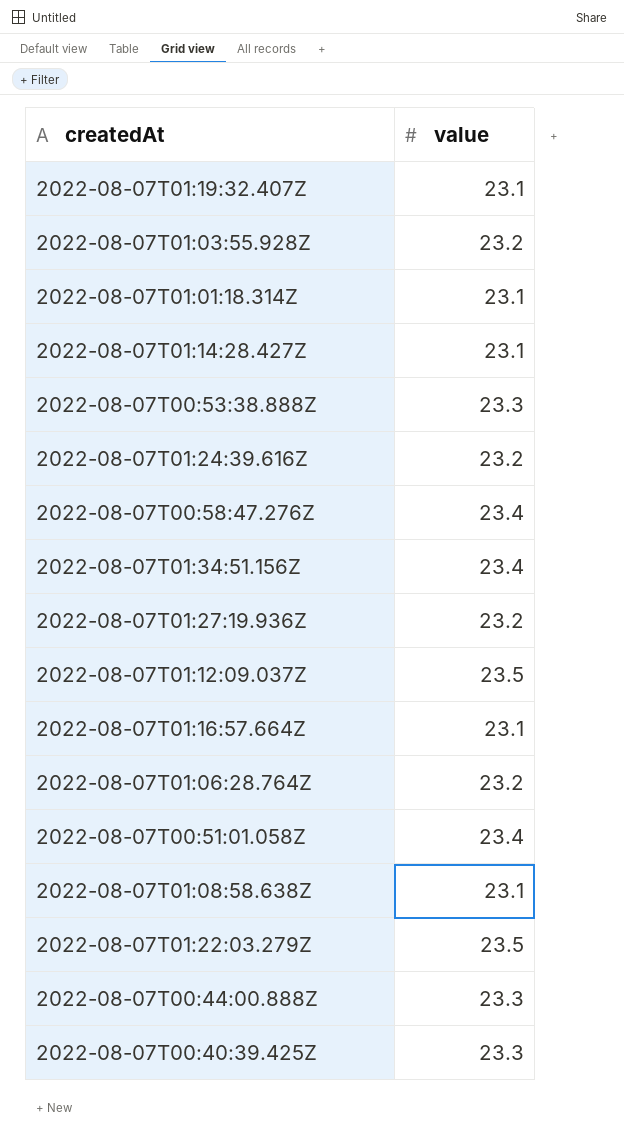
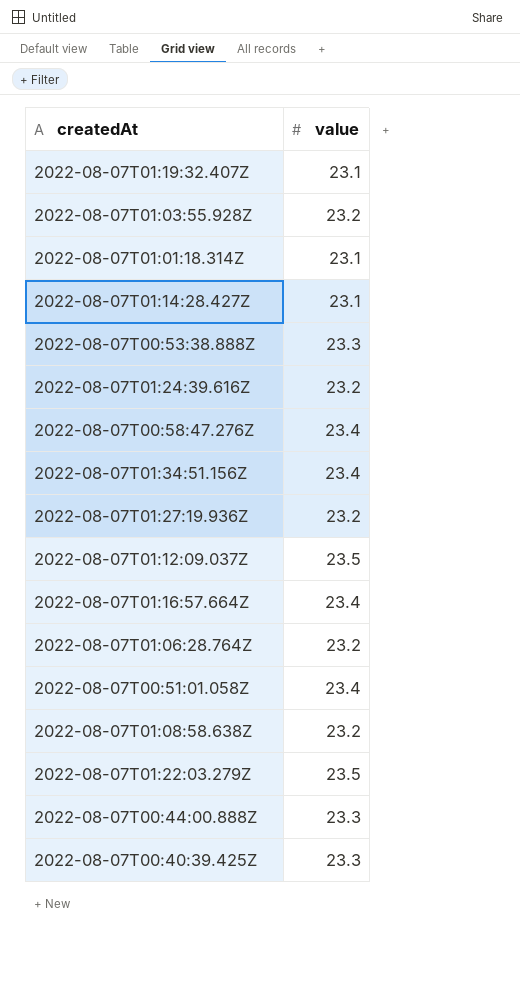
2022-08-07T01:16:57.664Z | value: 23.1 -> 23.4
2022-08-07T01:08:58.638Z | value: 23.1 -> 23.2

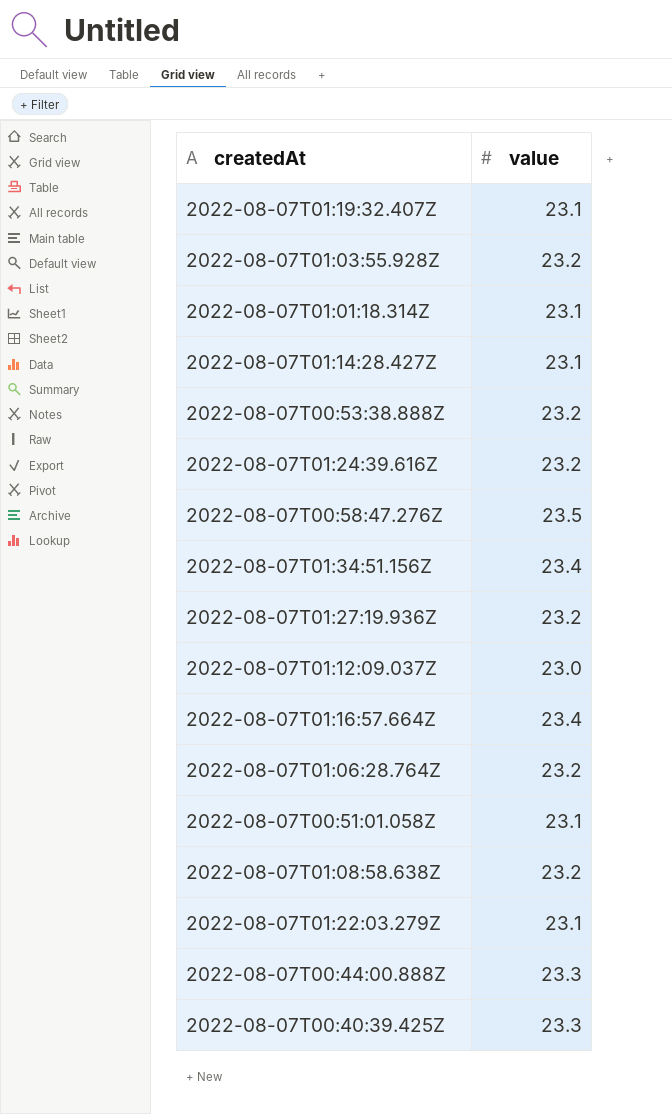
2022-08-07T00:53:38.888Z | value: 23.3 -> 23.2
2022-08-07T00:58:47.276Z | value: 23.4 -> 23.5
2022-08-07T01:12:09.037Z | value: 23.5 -> 23.0
2022-08-07T00:51:01.058Z | value: 23.4 -> 23.1
2022-08-07T01:22:03.279Z | value: 23.5 -> 23.1

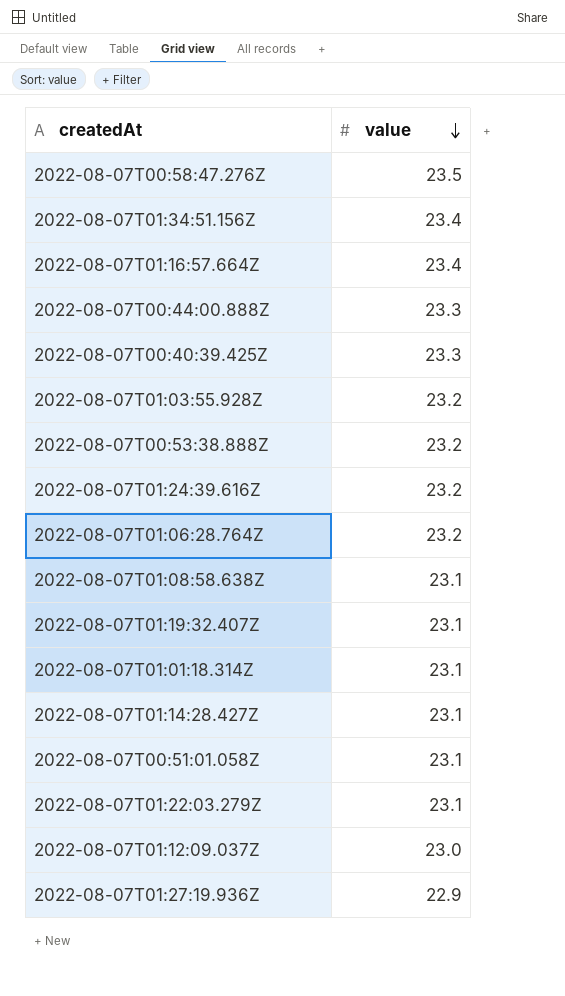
row order: none -> value descending
2022-08-07T01:08:58.638Z | value: 23.2 -> 23.1
2022-08-07T01:27:19.936Z | value: 23.2 -> 22.9

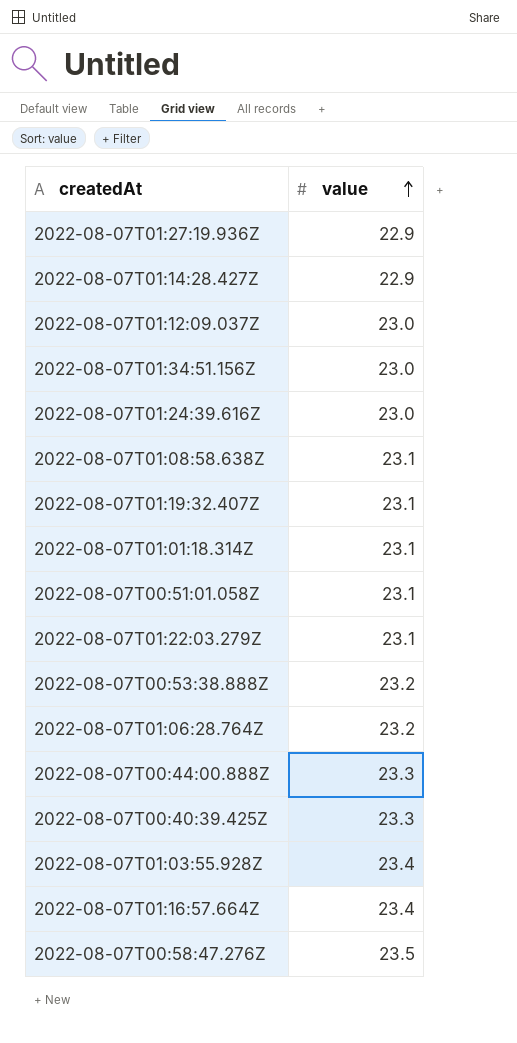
row order: value descending -> value ascending
2022-08-07T01:14:28.427Z | value: 23.1 -> 22.9
2022-08-07T01:34:51.156Z | value: 23.4 -> 23.0
2022-08-07T01:24:39.616Z | value: 23.2 -> 23.0
2022-08-07T01:03:55.928Z | value: 23.2 -> 23.4

